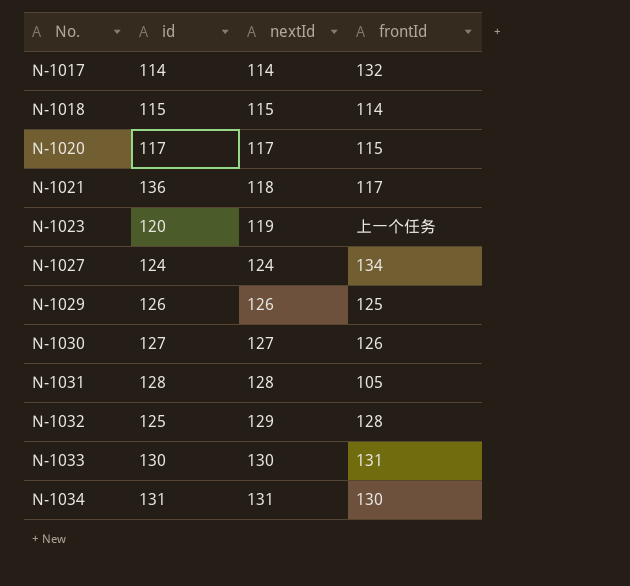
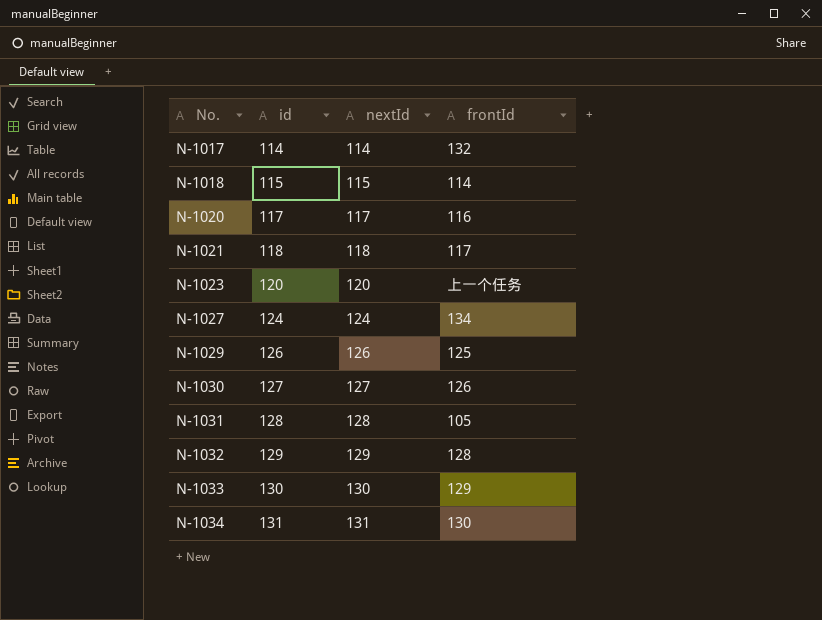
N-1020 | frontId: 115 -> 116
N-1021 | id: 136 -> 118
N-1023 | nextId: 119 -> 120
N-1032 | id: 125 -> 129
N-1033 | frontId: 131 -> 129

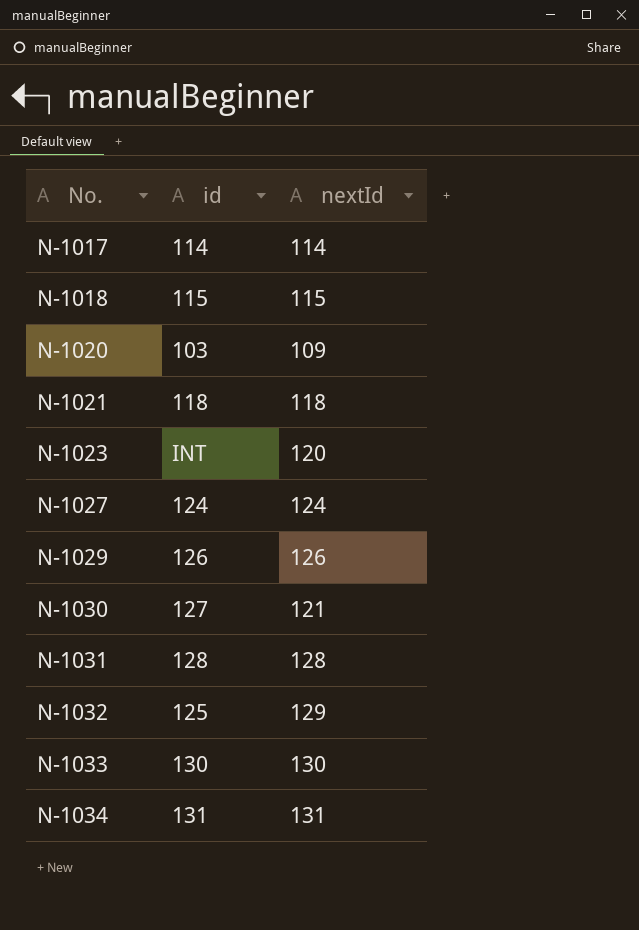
column frontId | position: 4 -> none
N-1020 | id: 117 -> 103
N-1020 | nextId: 117 -> 109
N-1023 | id: 120 -> INT
N-1030 | nextId: 127 -> 121
N-1032 | id: 129 -> 125

